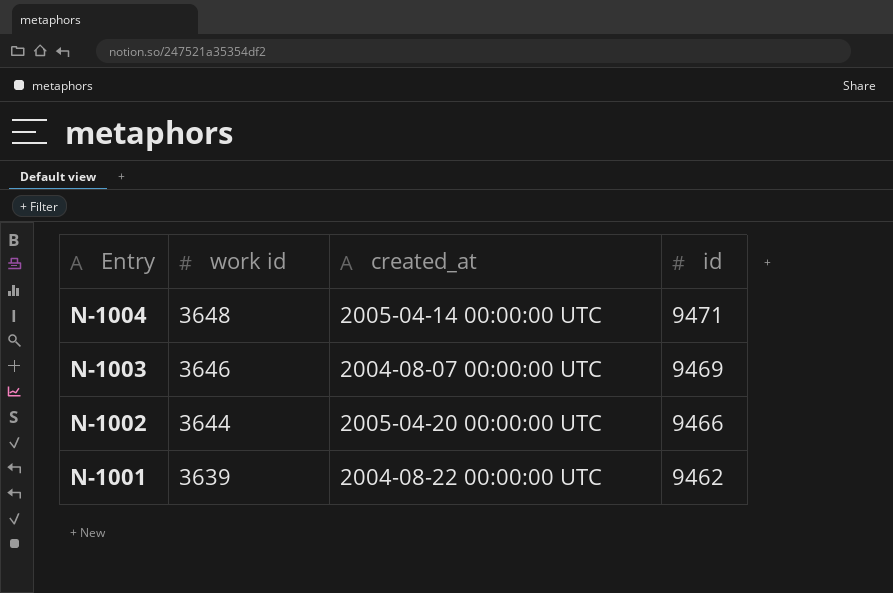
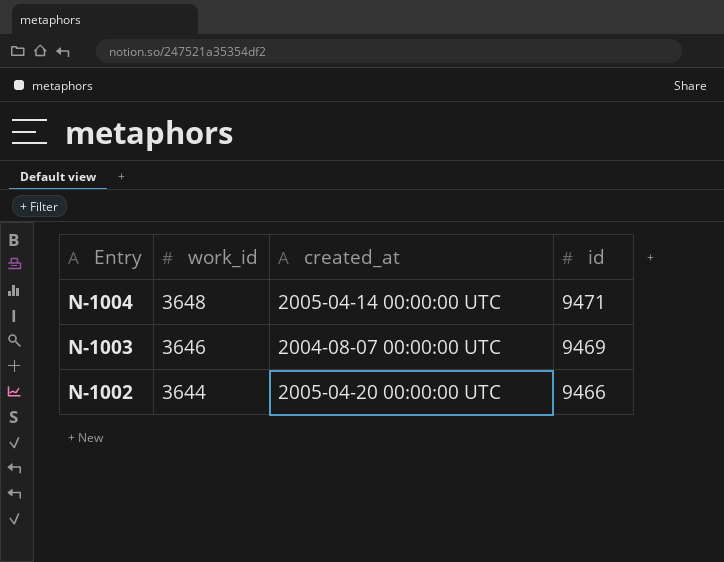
column name: work id -> work_id
row N-1001: 3639 | 2004-08-22 00:00:00 UTC | 9462 -> none

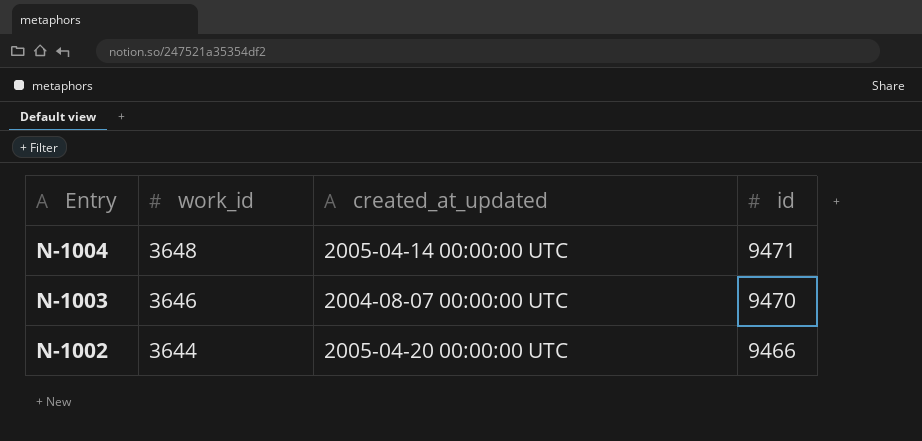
column name: created_at -> created_at_updated
N-1003 | id: 9469 -> 9470

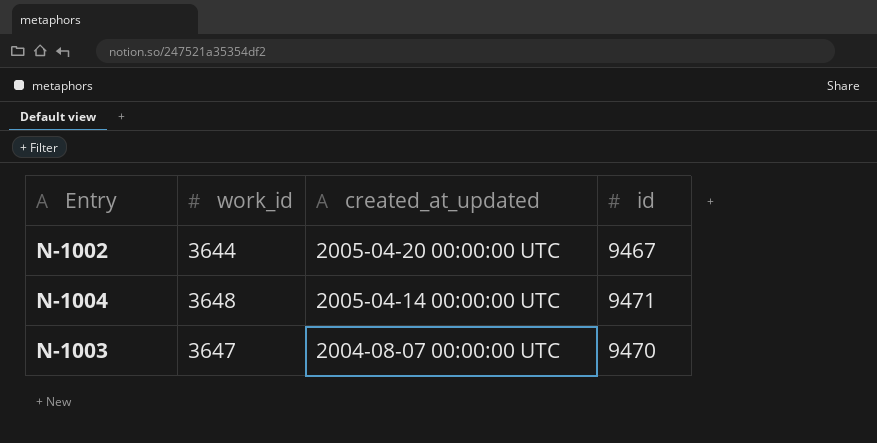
row order: Entry descending -> created_at_updated descending
N-1002 | id: 9466 -> 9467
N-1003 | work_id: 3646 -> 3647

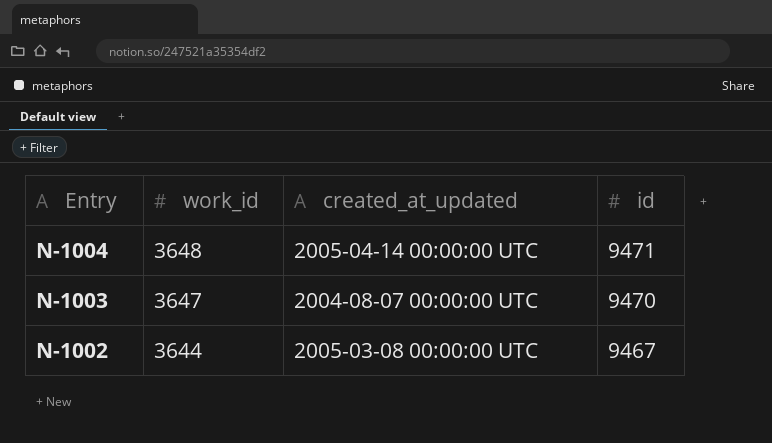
row order: created_at_updated descending -> Entry descending
N-1002 | created_at_updated: 2005-04-20 00:00:00 UTC -> 2005-03-08 00:00:00 UTC

